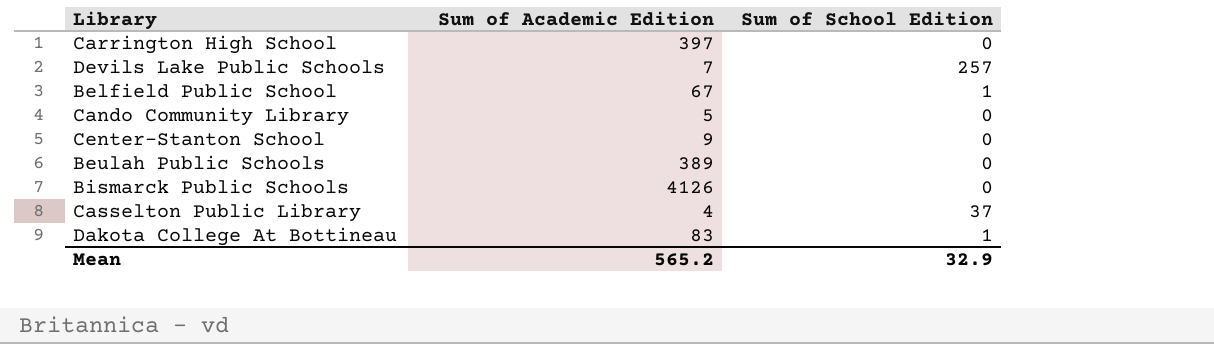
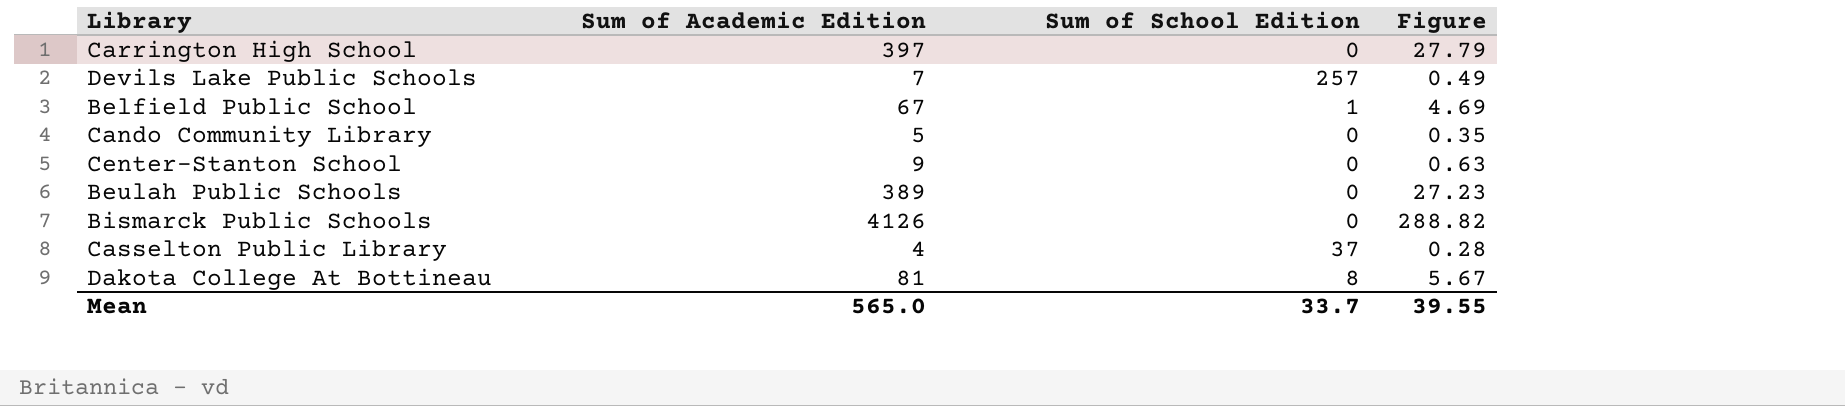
column Figure | formula: none -> [Sum of Academic Edition] * 0.07
Dakota College At Bottineau | Sum of Academic Edition: 83 -> 81
Dakota College At Bottineau | Sum of School Edition: 1 -> 8
Mean | Sum of Academic Edition: 565.2 -> 565.0
Mean | Sum of School Edition: 32.9 -> 33.7

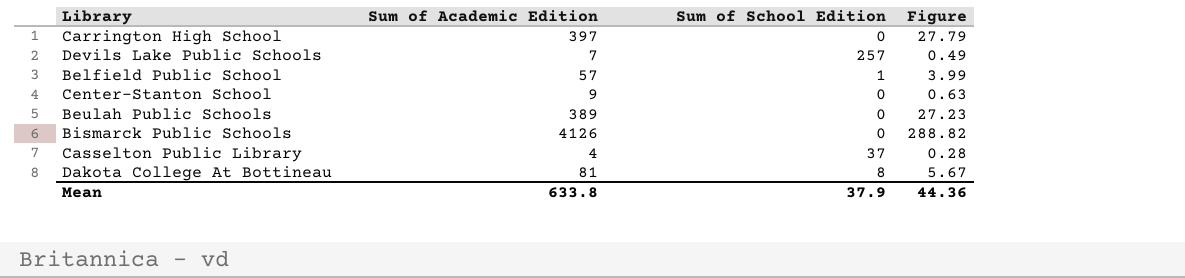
row Cando Community Library: 5 | 0 | 0.35 -> none
Belfield Public School | Sum of Academic Edition: 67 -> 57
Belfield Public School | Figure: 4.69 -> 3.99
Mean | Sum of Academic Edition: 565.0 -> 633.8
Mean | Sum of School Edition: 33.7 -> 37.9
Mean | Figure: 39.55 -> 44.36

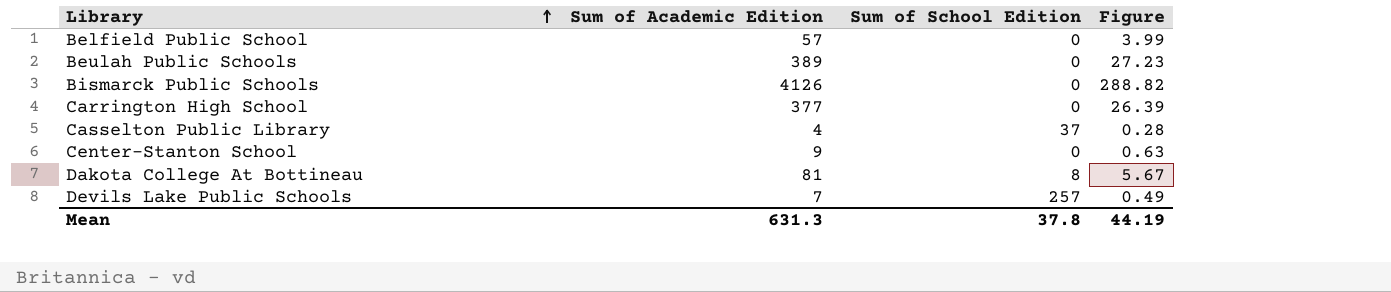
row order: none -> Library ascending
Belfield Public School | Sum of School Edition: 1 -> 0
Carrington High School | Sum of Academic Edition: 397 -> 377
Carrington High School | Figure: 27.79 -> 26.39
Mean | Sum of Academic Edition: 633.8 -> 631.3
Mean | Sum of School Edition: 37.9 -> 37.8
Mean | Figure: 44.36 -> 44.19

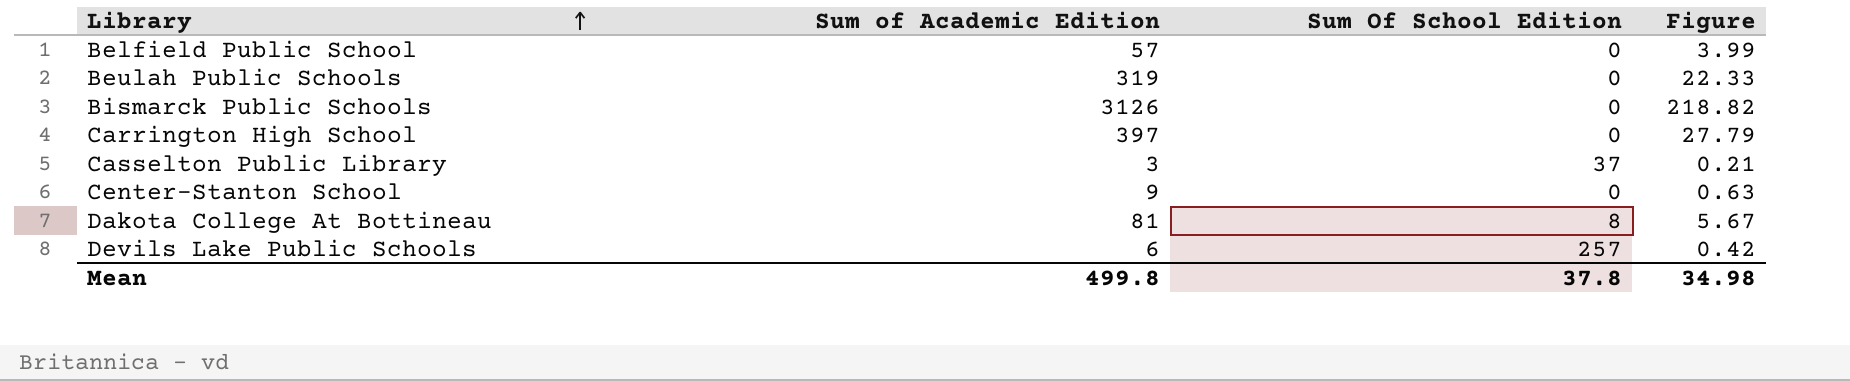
column name: Sum of School Edition -> Sum Of School Edition
Beulah Public Schools | Sum of Academic Edition: 389 -> 319
Beulah Public Schools | Figure: 27.23 -> 22.33
Bismarck Public Schools | Sum of Academic Edition: 4126 -> 3126
Bismarck Public Schools | Figure: 288.82 -> 218.82
Carrington High School | Sum of Academic Edition: 377 -> 397
Carrington High School | Figure: 26.39 -> 27.79
Casselton Public Library | Sum of Academic Edition: 4 -> 3
Casselton Public Library | Figure: 0.28 -> 0.21
Devils Lake Public Schools | Sum of Academic Edition: 7 -> 6
Devils Lake Public Schools | Figure: 0.49 -> 0.42
Mean | Sum of Academic Edition: 631.3 -> 499.8
Mean | Figure: 44.19 -> 34.98

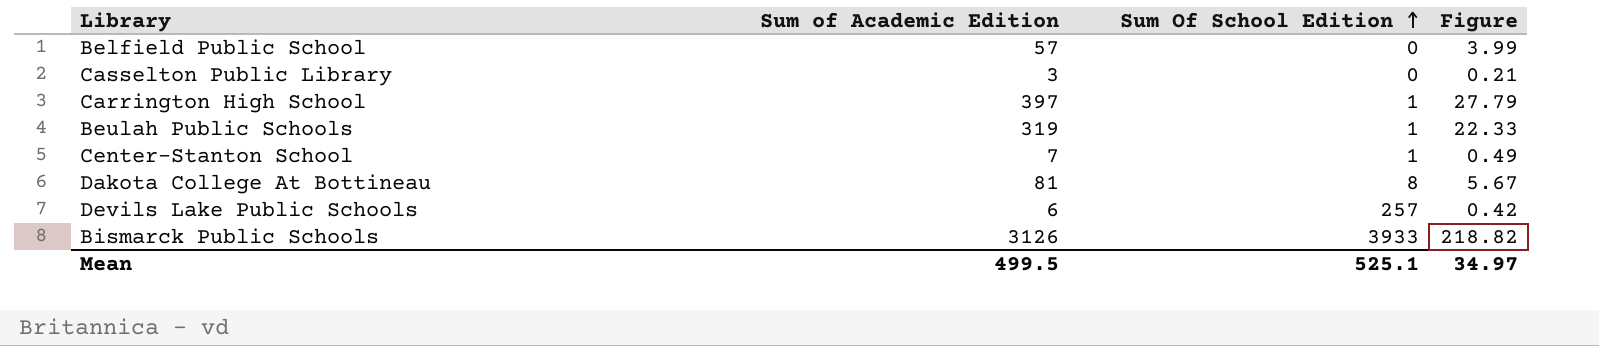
row order: Library ascending -> Sum Of School Edition ascending
Casselton Public Library | Sum Of School Edition: 37 -> 0
Carrington High School | Sum Of School Edition: 0 -> 1
Beulah Public Schools | Sum Of School Edition: 0 -> 1
Center-Stanton School | Sum of Academic Edition: 9 -> 7
Center-Stanton School | Sum Of School Edition: 0 -> 1
Center-Stanton School | Figure: 0.63 -> 0.49
Bismarck Public Schools | Sum Of School Edition: 0 -> 3933
Mean | Sum of Academic Edition: 499.8 -> 499.5
Mean | Sum Of School Edition: 37.8 -> 525.1
Mean | Figure: 34.98 -> 34.97

